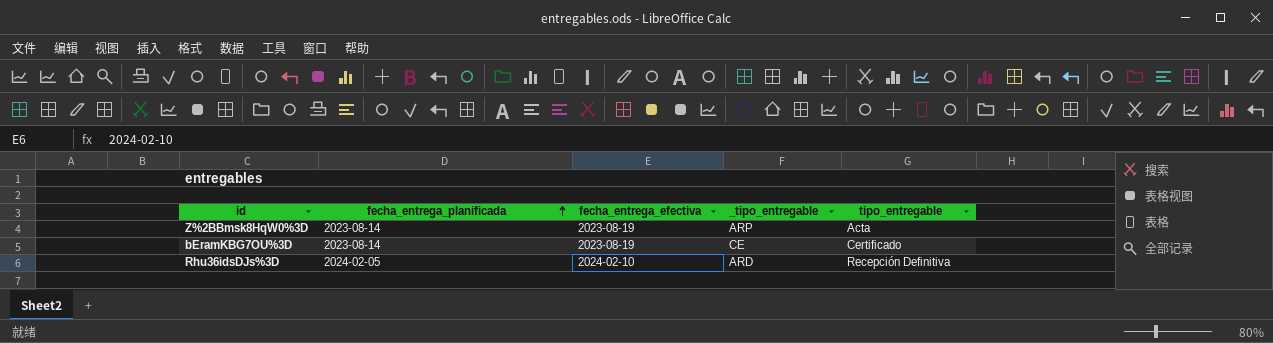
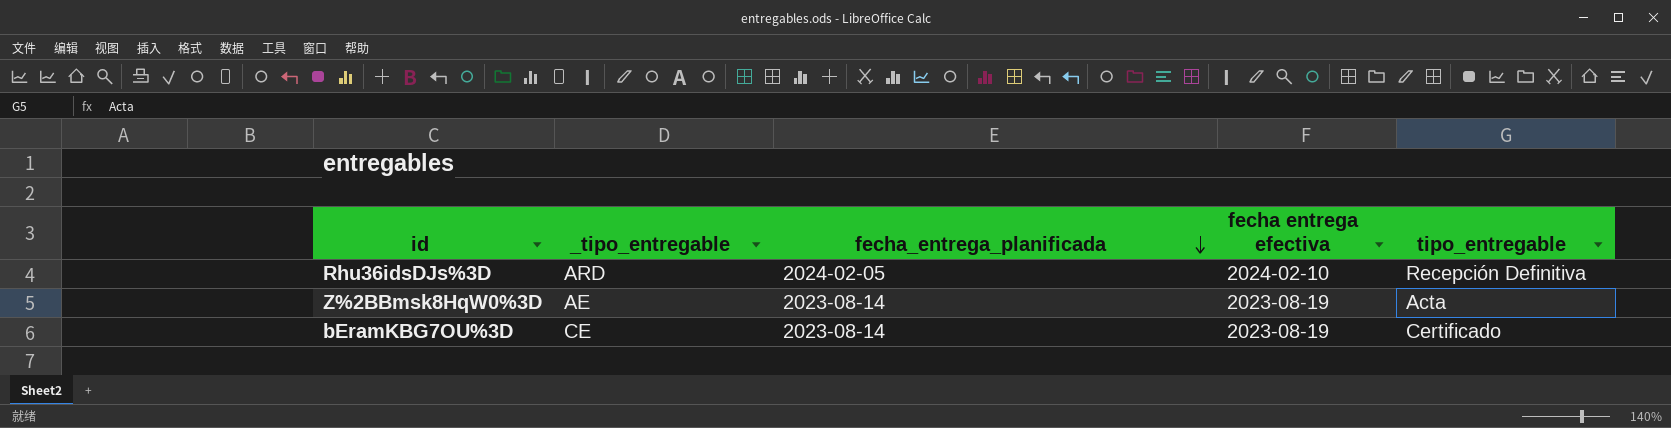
row order: fecha_entrega_planificada ascending -> fecha_entrega_planificada descending
column _tipo_entregable | position: 4 -> 2
column name: fecha_entrega_efectiva -> fecha entrega efectiva
Z%2BBmsk8HqW0%3D | _tipo_entregable: ARP -> AE

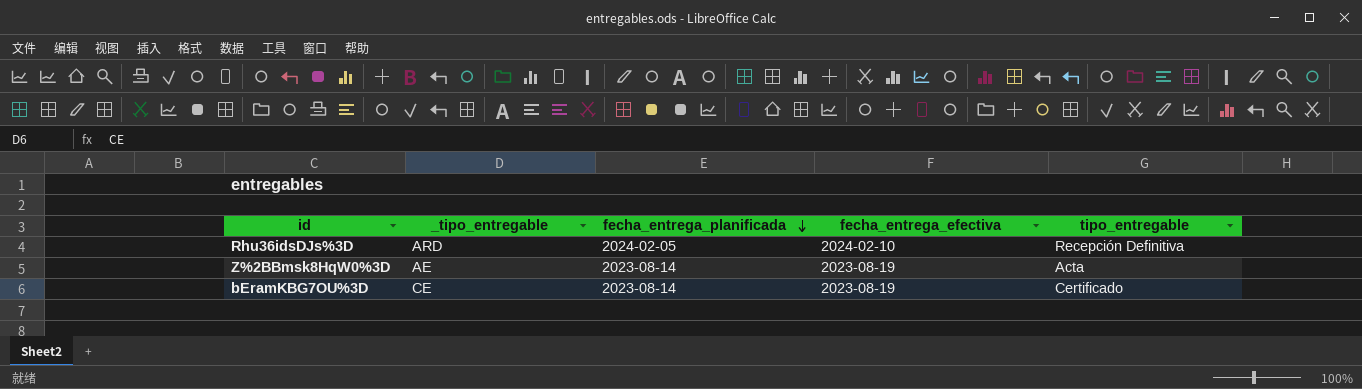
column name: fecha entrega efectiva -> fecha_entrega_efectiva

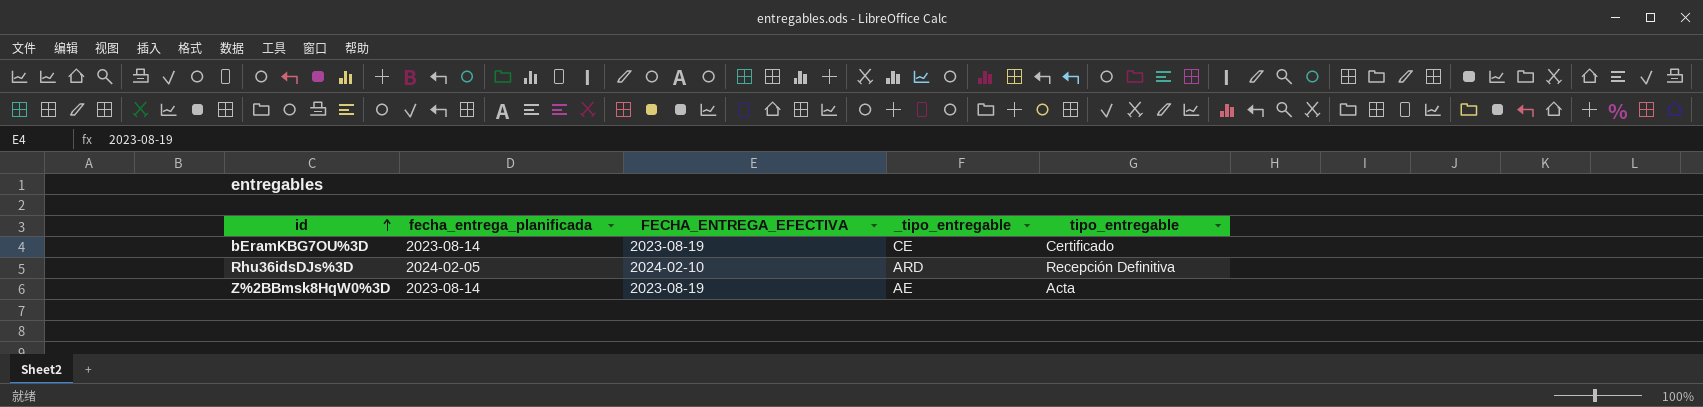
row order: fecha_entrega_planificada descending -> id ascending
column name: fecha_entrega_efectiva -> FECHA_ENTREGA_EFECTIVA
column _tipo_entregable | position: 2 -> 4

